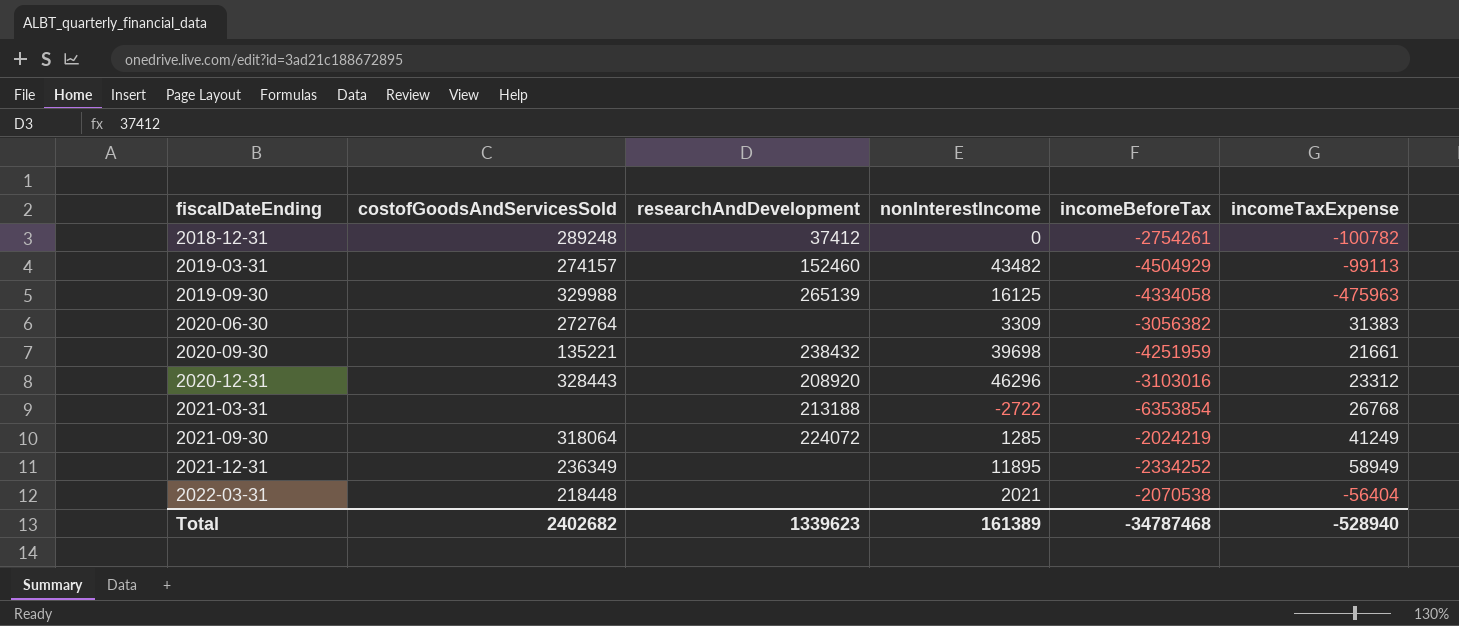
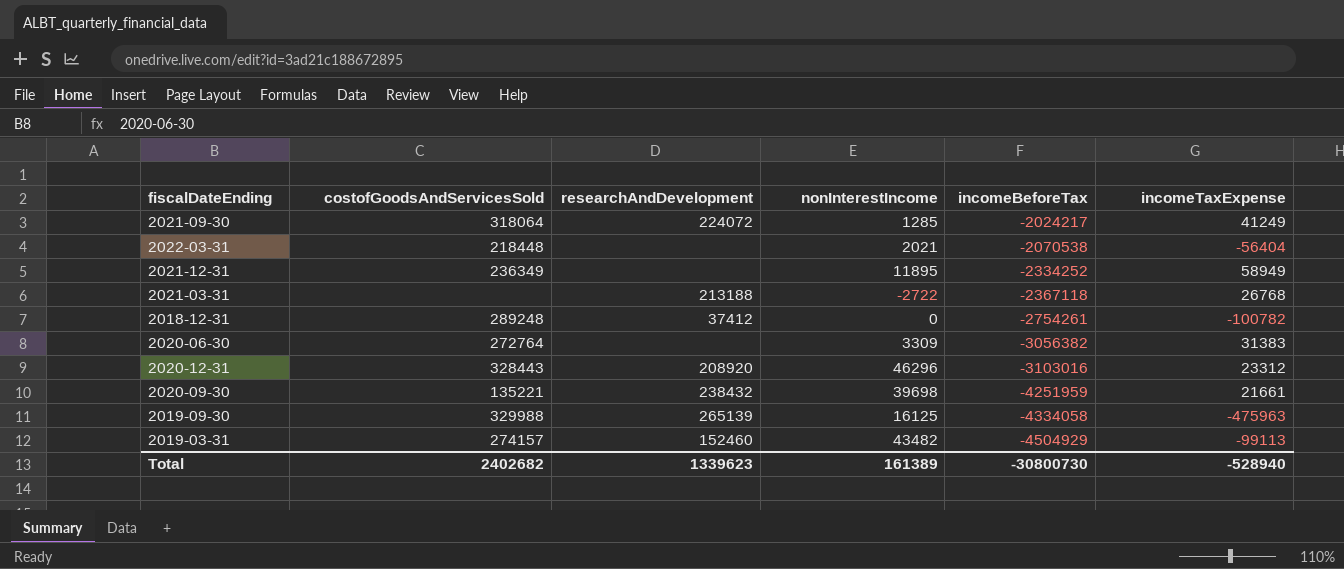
row order: fiscalDateEnding ascending -> incomeBeforeTax descending
2021-09-30 | incomeBeforeTax: -2024219 -> -2024217
2021-03-31 | incomeBeforeTax: -6353854 -> -2367118
Total | incomeBeforeTax: -34787468 -> -30800730

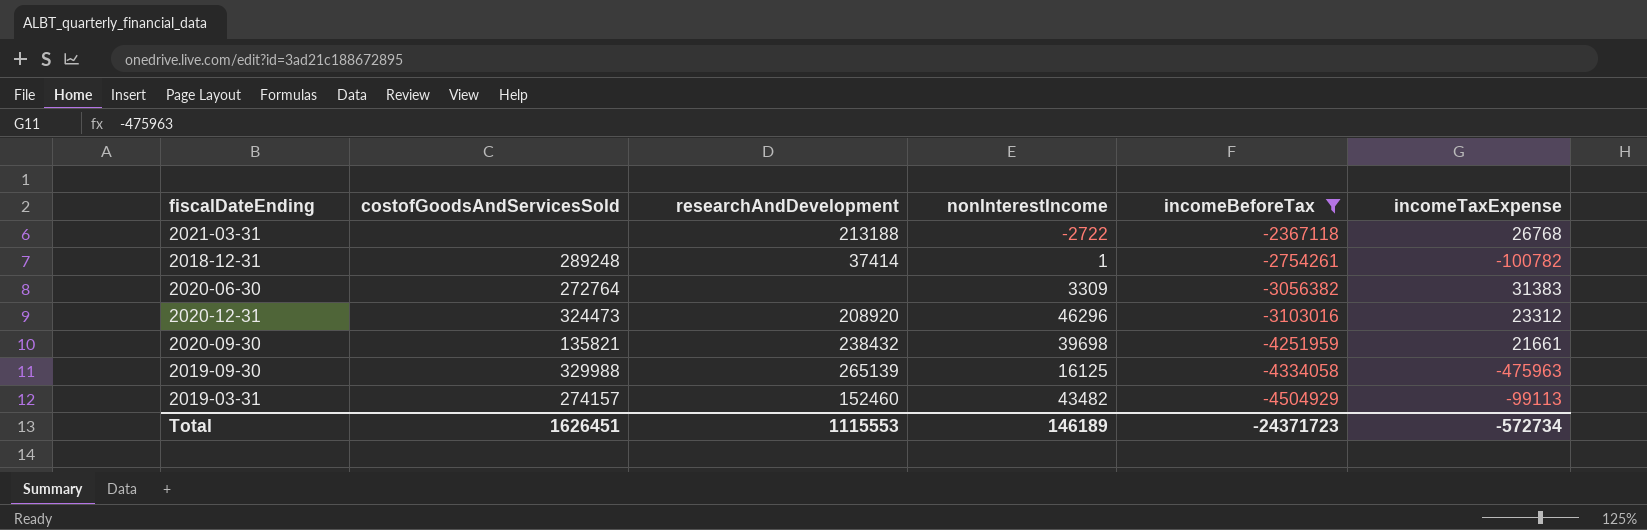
filter: none -> incomeBeforeTax <= -2367118
2018-12-31 | researchAndDevelopment: 37412 -> 37414
2018-12-31 | nonInterestIncome: 0 -> 1
2020-12-31 | costofGoodsAndServicesSold: 328443 -> 324473
2020-09-30 | costofGoodsAndServicesSold: 135221 -> 135821
Total | costofGoodsAndServicesSold: 2402682 -> 1626451
Total | researchAndDevelopment: 1339623 -> 1115553
Total | nonInterestIncome: 161389 -> 146189
Total | incomeBeforeTax: -30800730 -> -24371723
Total | incomeTaxExpense: -528940 -> -572734

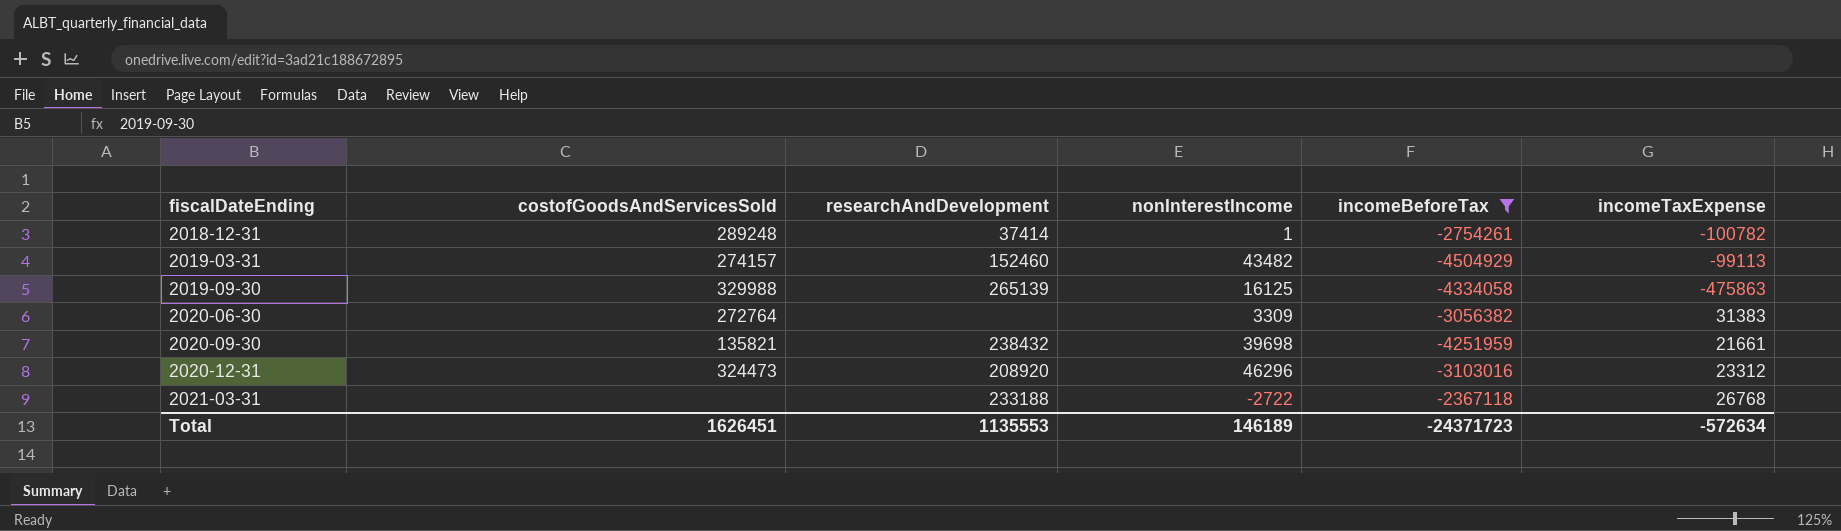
row order: incomeBeforeTax descending -> fiscalDateEnding ascending
2019-09-30 | incomeTaxExpense: -475963 -> -475863
2021-03-31 | researchAndDevelopment: 213188 -> 233188
Total | researchAndDevelopment: 1115553 -> 1135553
Total | incomeTaxExpense: -572734 -> -572634

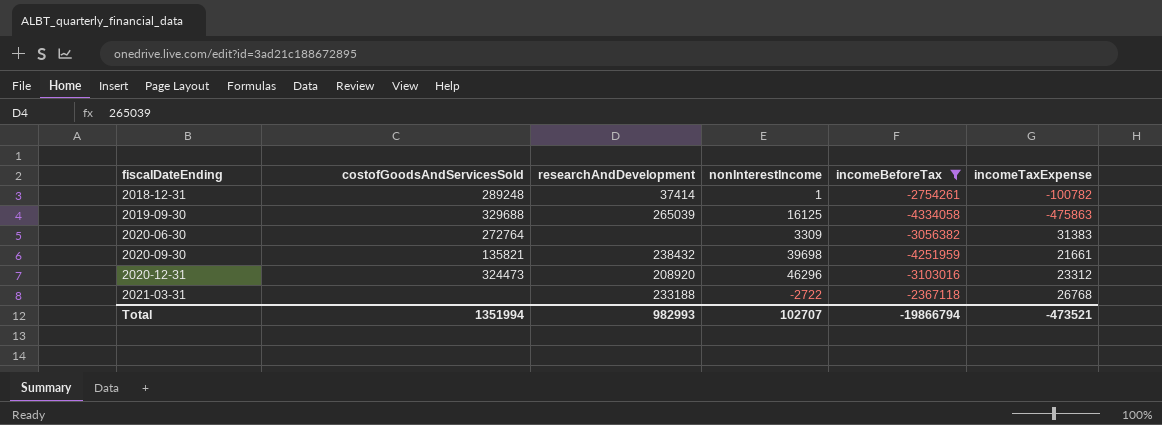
row 2019-03-31: 274157 | 152460 | 43482 | -4504929 | -99113 -> none
2019-09-30 | costofGoodsAndServicesSold: 329988 -> 329688
2019-09-30 | researchAndDevelopment: 265139 -> 265039
Total | costofGoodsAndServicesSold: 1626451 -> 1351994
Total | researchAndDevelopment: 1135553 -> 982993
Total | nonInterestIncome: 146189 -> 102707
Total | incomeBeforeTax: -24371723 -> -19866794
Total | incomeTaxExpense: -572634 -> -473521

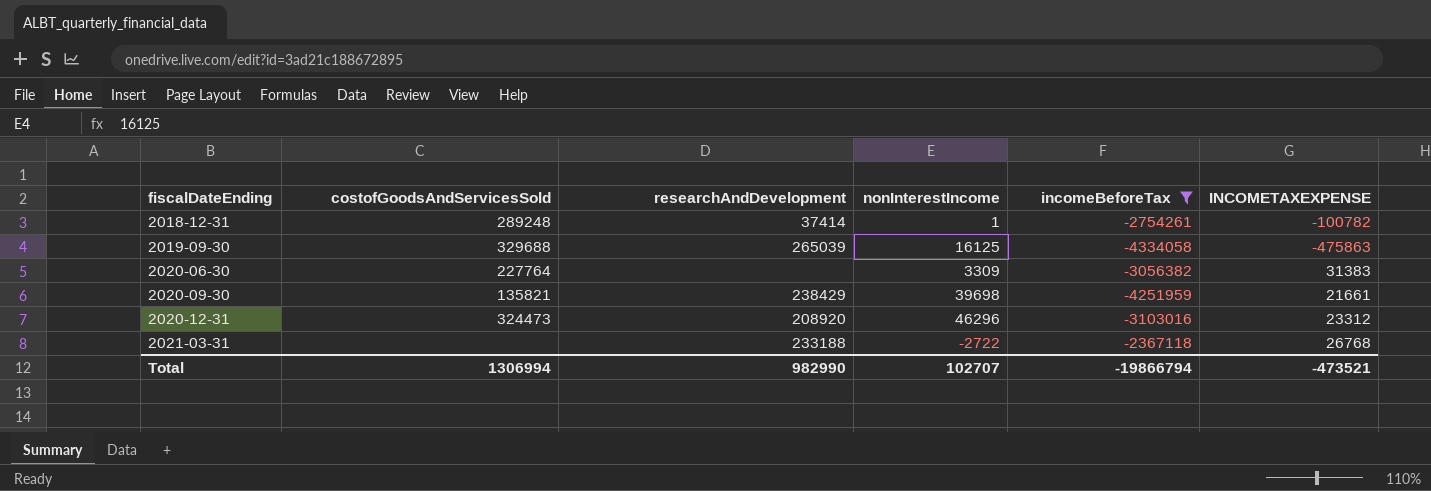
column name: incomeTaxExpense -> INCOMETAXEXPENSE
2020-06-30 | costofGoodsAndServicesSold: 272764 -> 227764
2020-09-30 | researchAndDevelopment: 238432 -> 238429
Total | costofGoodsAndServicesSold: 1351994 -> 1306994
Total | researchAndDevelopment: 982993 -> 982990

